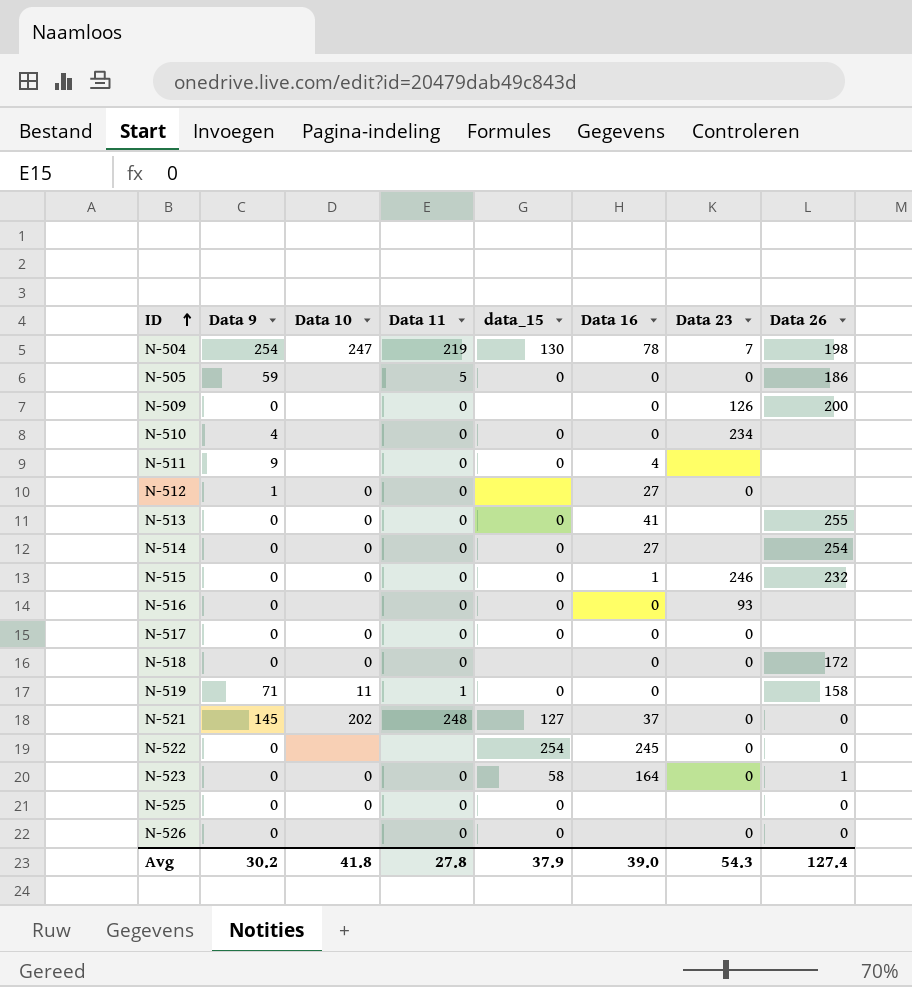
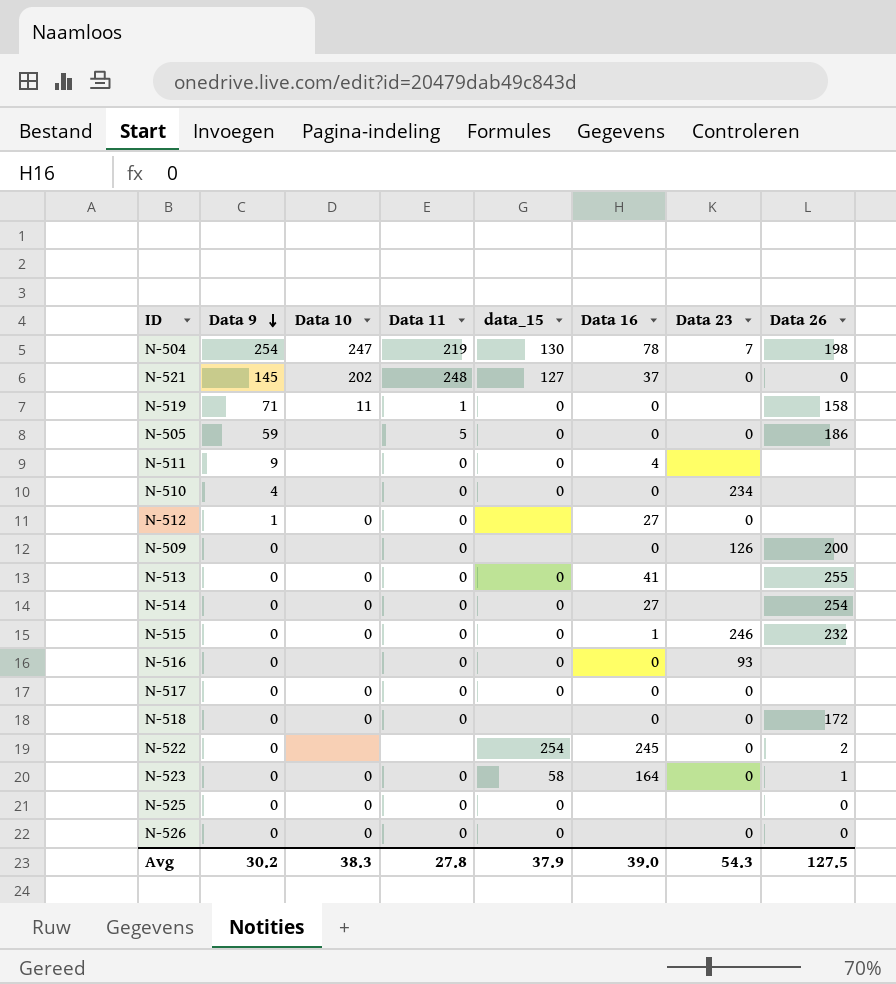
row order: ID ascending -> Data 9 descending
N-522 | Data 26: 0 -> 2
N-526 | Data 10: none -> 0
Avg | Data 10: 41.8 -> 38.3
Avg | Data 26: 127.4 -> 127.5

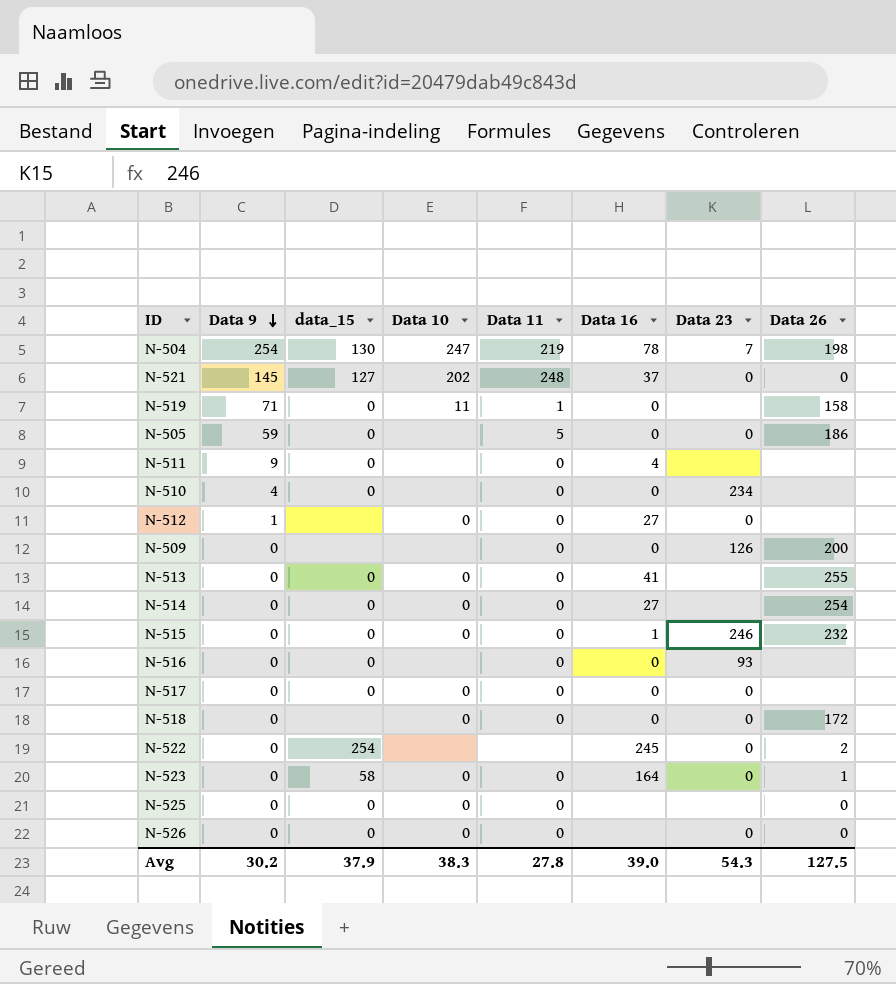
column data_15 | position: 5 -> 3

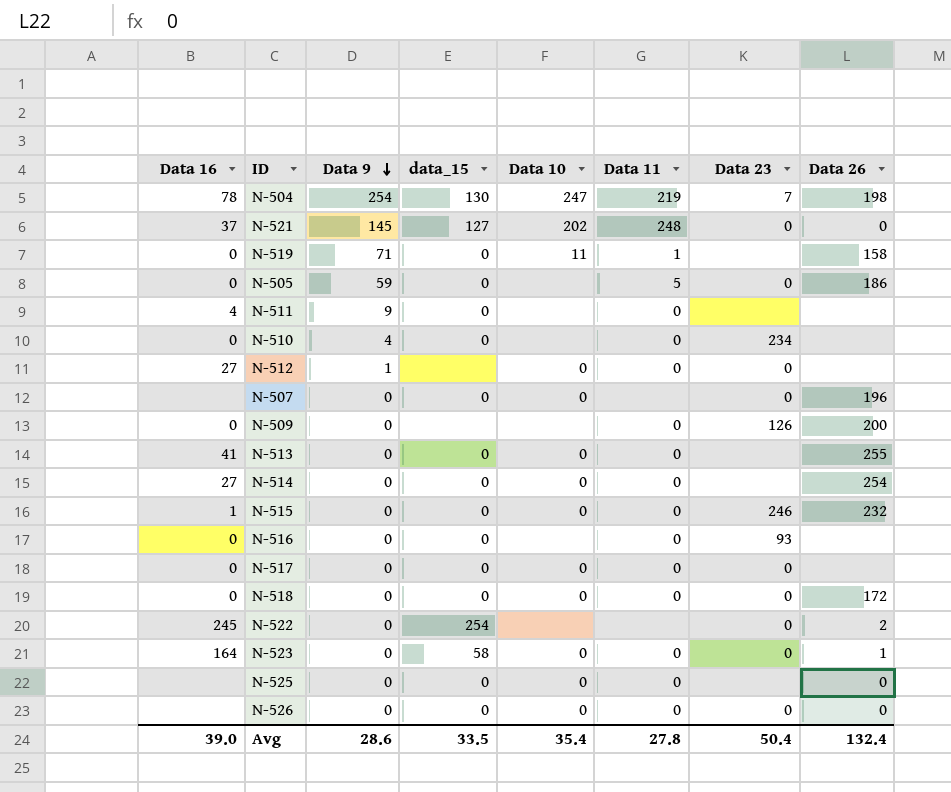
column Data 16 | position: 6 -> 1
row N-507: none -> none | 0 | 0 | 0 | none | 0 | 196
N-518 | data_15: none -> 0
Avg | Data 9: 30.2 -> 28.6
Avg | data_15: 37.9 -> 33.5
Avg | Data 10: 38.3 -> 35.4
Avg | Data 23: 54.3 -> 50.4
Avg | Data 26: 127.5 -> 132.4

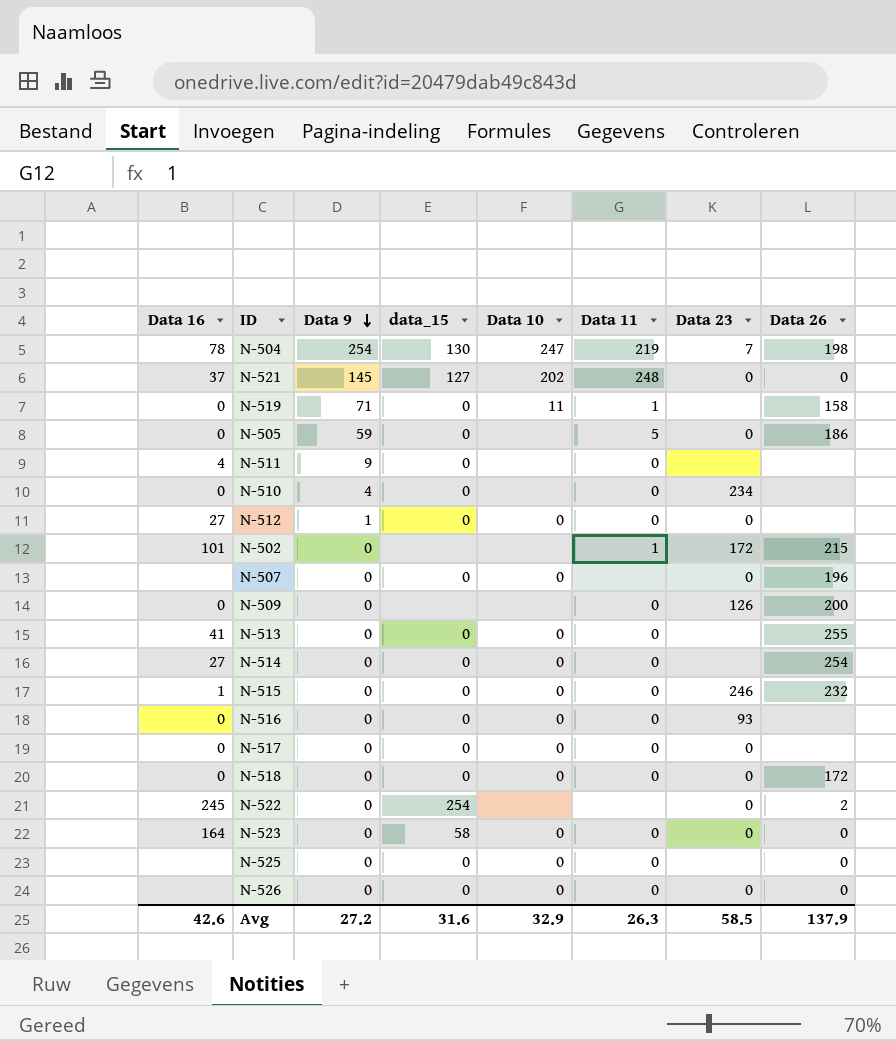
N-512 | data_15: none -> 0
row N-502: none -> 101 | 0 | none | none | 1 | 172 | 215
N-516 | Data 10: none -> 0
N-523 | Data 26: 1 -> 0
Avg | Data 16: 39.0 -> 42.6
Avg | Data 9: 28.6 -> 27.2
Avg | data_15: 33.5 -> 31.6
Avg | Data 10: 35.4 -> 32.9
Avg | Data 11: 27.8 -> 26.3
Avg | Data 23: 50.4 -> 58.5
Avg | Data 26: 132.4 -> 137.9

